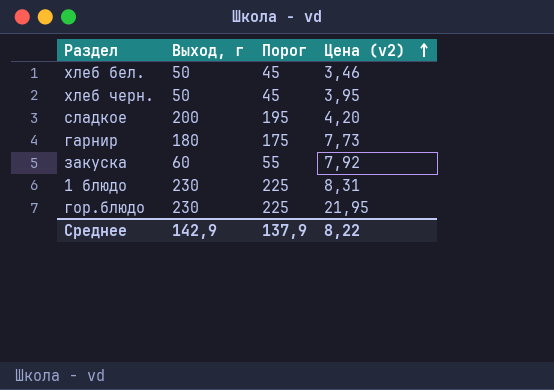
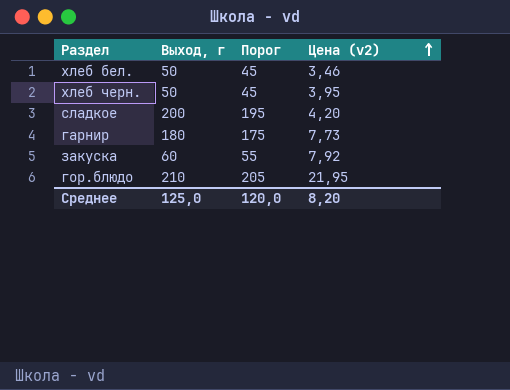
row 1 блюдо: 230 | 225 | 8,31 -> none
гор.блюдо | Выход, г: 230 -> 210
гор.блюдо | Порог: 225 -> 205
Среднее | Выход, г: 142,9 -> 125,0
Среднее | Порог: 137,9 -> 120,0
Среднее | Цена (v2): 8,22 -> 8,20

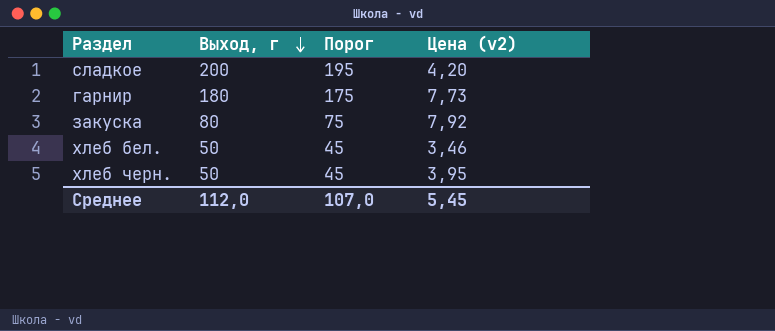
row order: Цена (v2) ascending -> Выход, г descending
row гор.блюдо: 210 | 205 | 21,95 -> none
закуска | Выход, г: 60 -> 80
закуска | Порог: 55 -> 75
Среднее | Выход, г: 125,0 -> 112,0
Среднее | Порог: 120,0 -> 107,0
Среднее | Цена (v2): 8,20 -> 5,45

